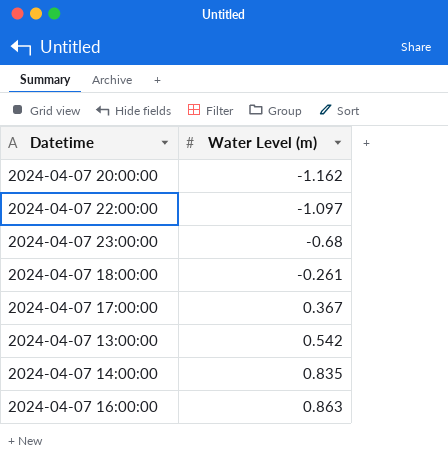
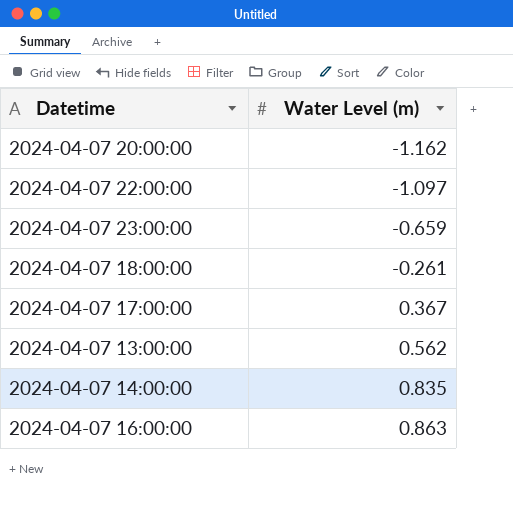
2024-04-07 23:00:00 | Water Level (m): -0.68 -> -0.659
2024-04-07 13:00:00 | Water Level (m): 0.542 -> 0.562

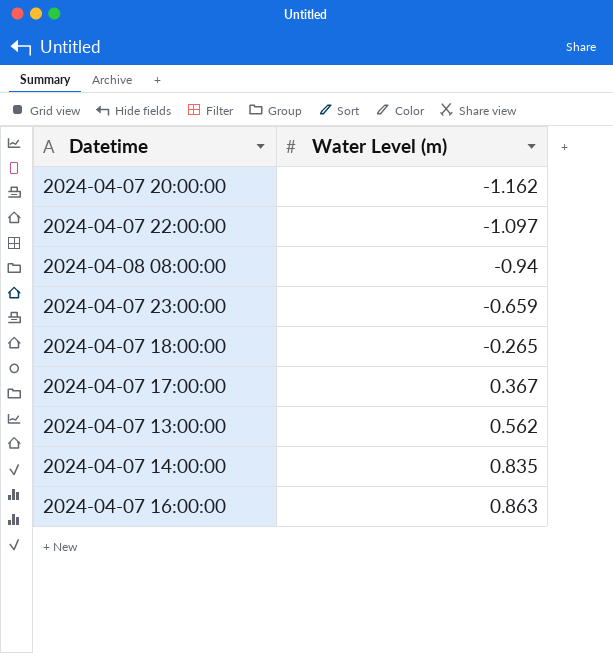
row 2024-04-08 08:00:00: none -> -0.94
2024-04-07 18:00:00 | Water Level (m): -0.261 -> -0.265

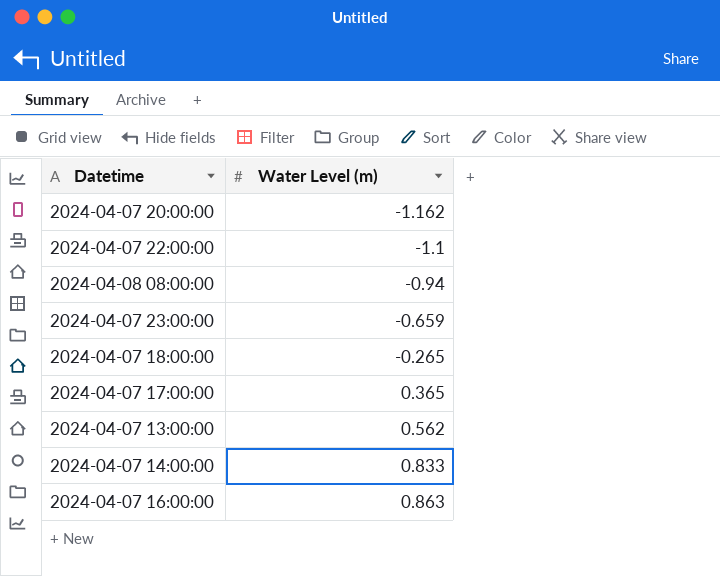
2024-04-07 22:00:00 | Water Level (m): -1.097 -> -1.1
2024-04-07 17:00:00 | Water Level (m): 0.367 -> 0.365
2024-04-07 14:00:00 | Water Level (m): 0.835 -> 0.833

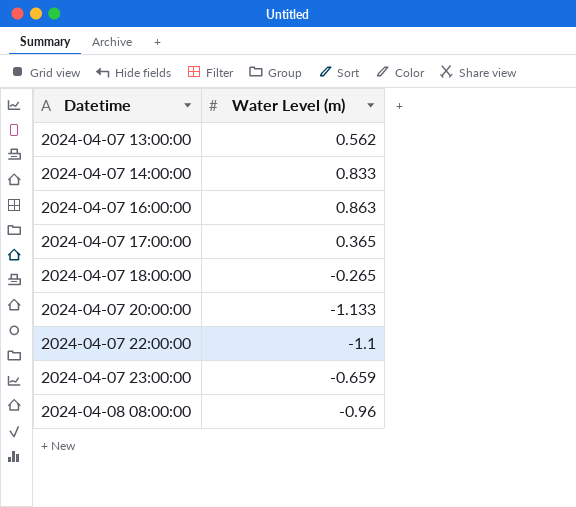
row order: Water Level (m) ascending -> Datetime ascending
2024-04-07 20:00:00 | Water Level (m): -1.162 -> -1.133
2024-04-08 08:00:00 | Water Level (m): -0.94 -> -0.96

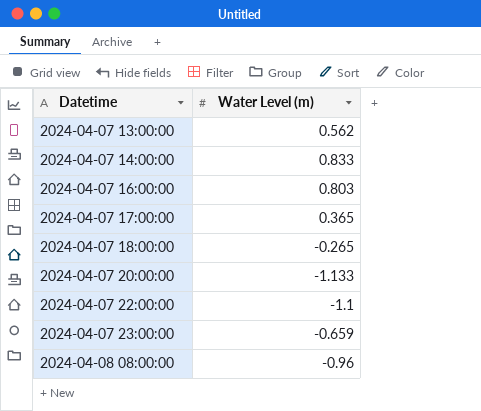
2024-04-07 16:00:00 | Water Level (m): 0.863 -> 0.803

